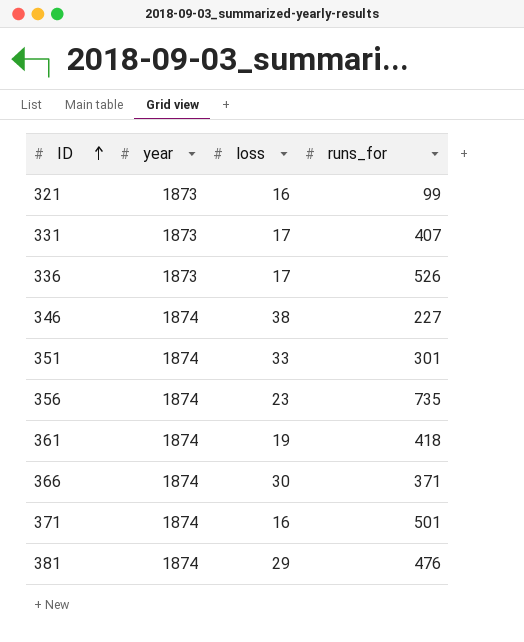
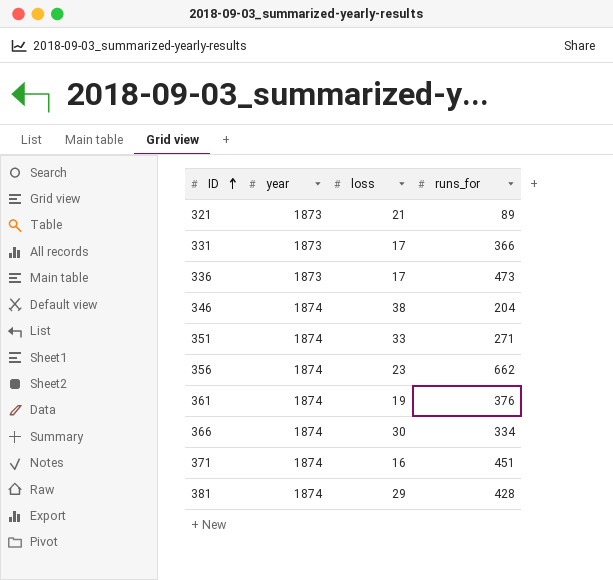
321 | loss: 16 -> 21
321 | runs_for: 99 -> 89
331 | runs_for: 407 -> 366
336 | runs_for: 526 -> 473
346 | runs_for: 227 -> 204
351 | runs_for: 301 -> 271
356 | runs_for: 735 -> 662
361 | runs_for: 418 -> 376
366 | runs_for: 371 -> 334
371 | runs_for: 501 -> 451
381 | runs_for: 476 -> 428

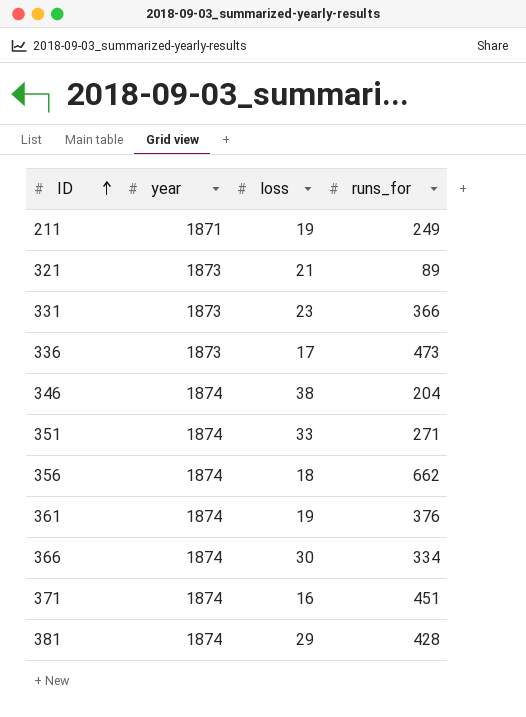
row 211: none -> 1871 | 19 | 249
331 | loss: 17 -> 23
356 | loss: 23 -> 18

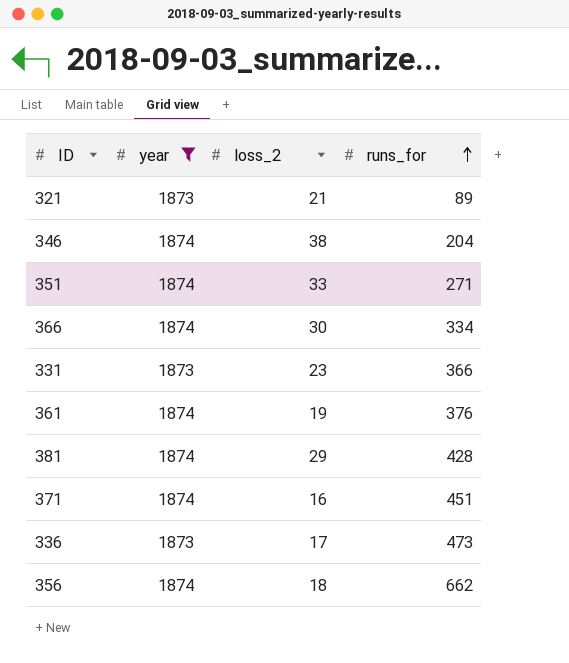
filter: none -> year != 1871
row order: ID ascending -> runs_for ascending
column name: loss -> loss_2

